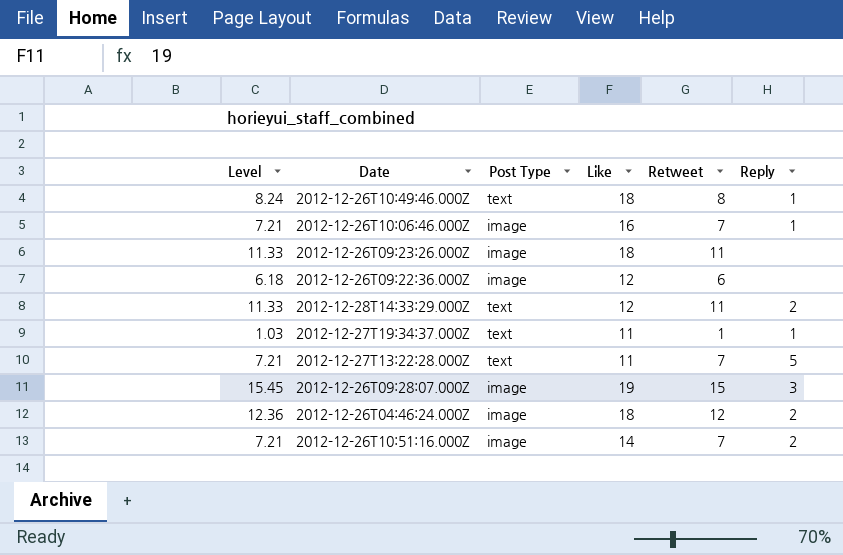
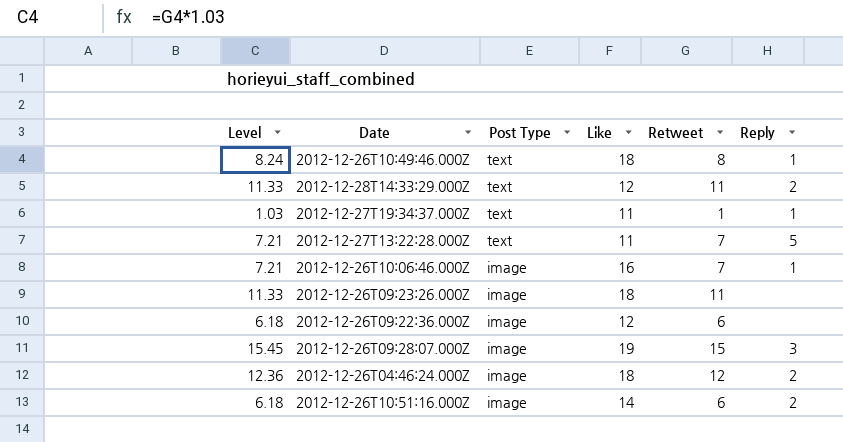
row order: none -> Post Type descending
2012-12-26T10:51:16.000Z | Level: 7.21 -> 6.18
2012-12-26T10:51:16.000Z | Retweet: 7 -> 6

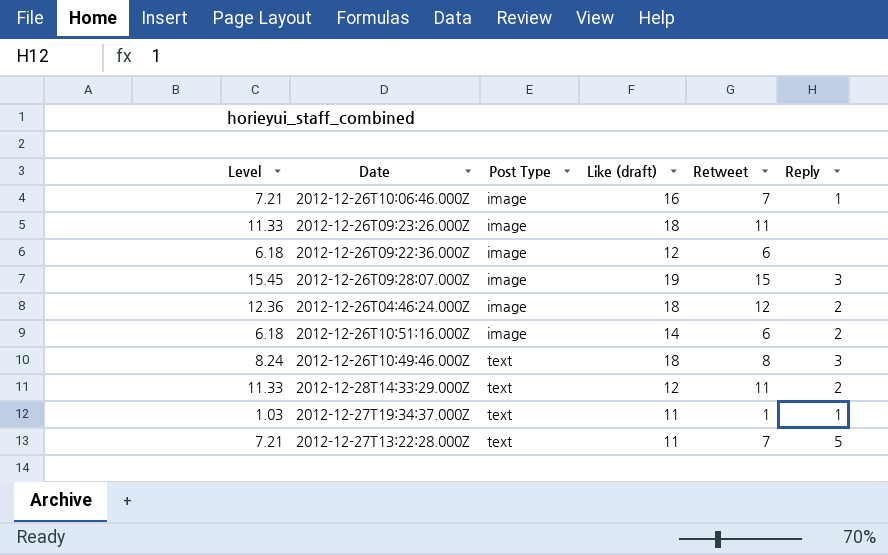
row order: Post Type descending -> Post Type ascending
column name: Like -> Like (draft)
2012-12-26T10:49:46.000Z | Reply: 1 -> 3

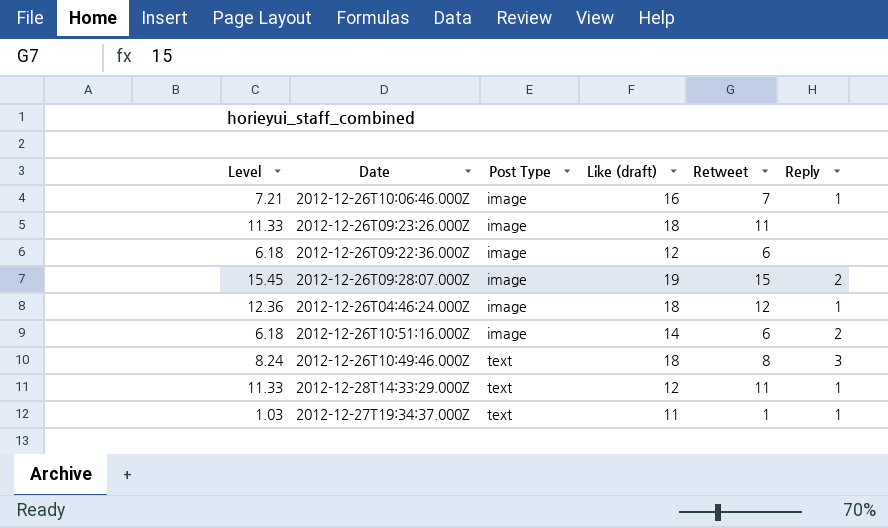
row 2012-12-27T13:22:28.000Z: 7.21 | text | 11 | 7 | 5 -> none
2012-12-26T09:28:07.000Z | Reply: 3 -> 2
2012-12-26T04:46:24.000Z | Reply: 2 -> 1
2012-12-28T14:33:29.000Z | Reply: 2 -> 1

